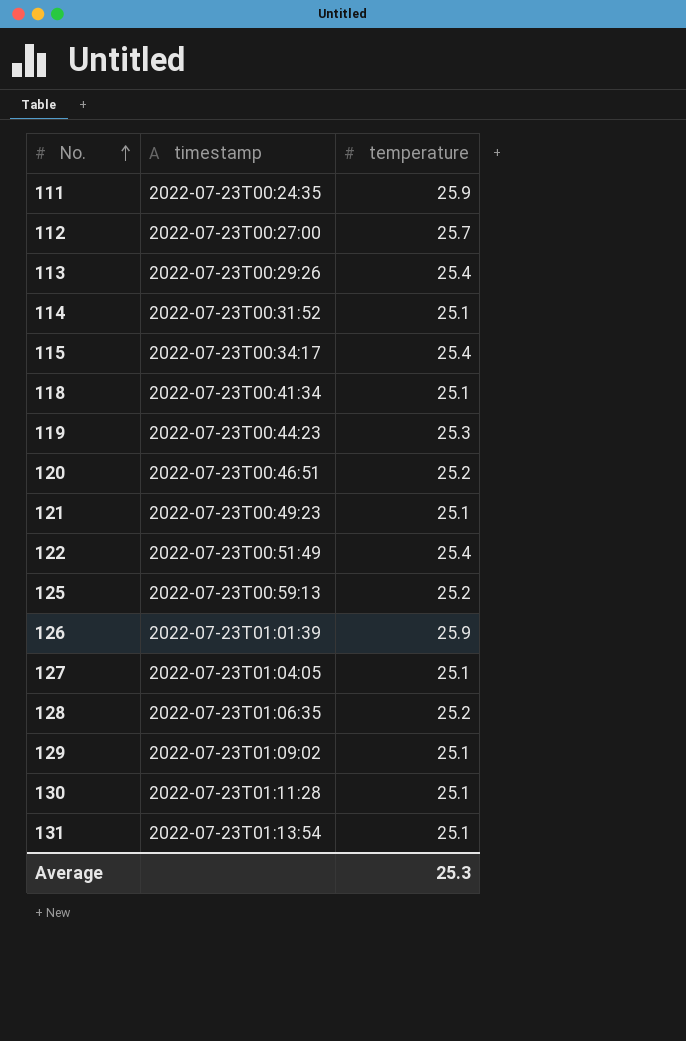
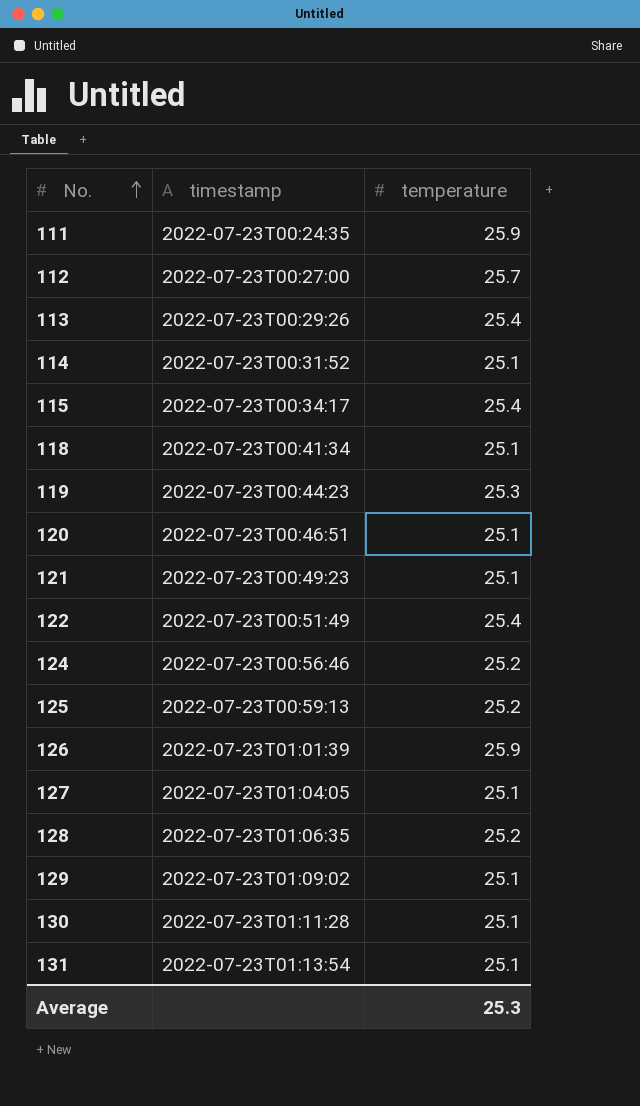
120 | temperature: 25.2 -> 25.1
row 124: none -> 2022-07-23T00:56:46 | 25.2

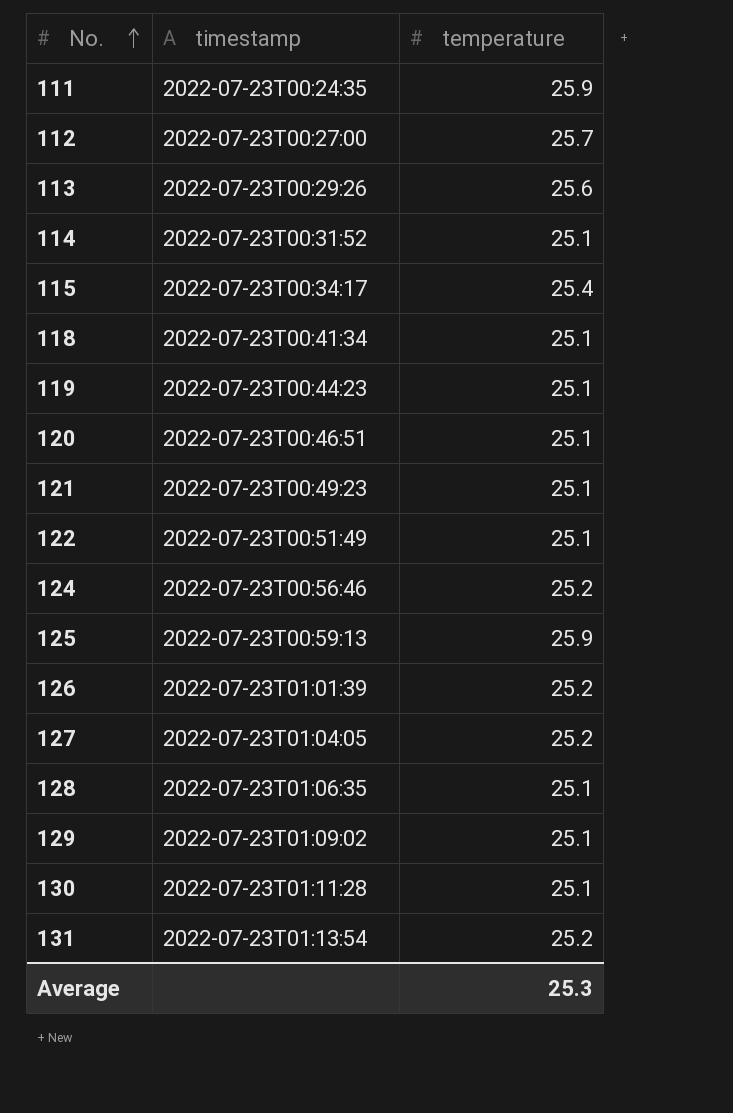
113 | temperature: 25.4 -> 25.6
119 | temperature: 25.3 -> 25.1
122 | temperature: 25.4 -> 25.1
125 | temperature: 25.2 -> 25.9
126 | temperature: 25.9 -> 25.2
127 | temperature: 25.1 -> 25.2
128 | temperature: 25.2 -> 25.1
131 | temperature: 25.1 -> 25.2

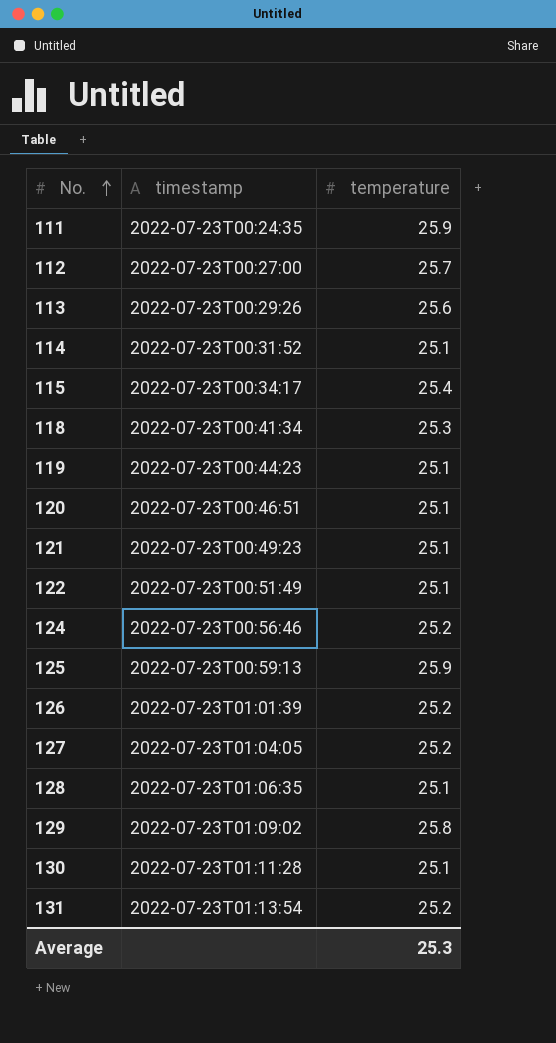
118 | temperature: 25.1 -> 25.3
129 | temperature: 25.1 -> 25.8

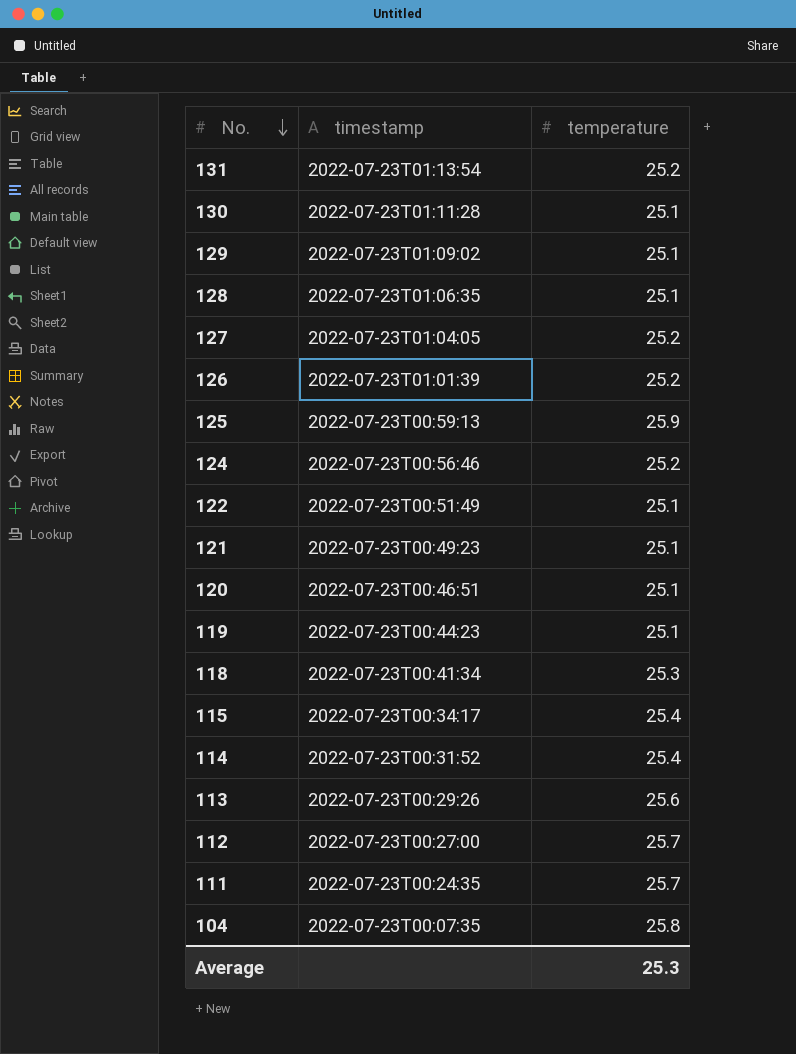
row order: No. ascending -> No. descending
129 | temperature: 25.8 -> 25.1
114 | temperature: 25.1 -> 25.4
111 | temperature: 25.9 -> 25.7
row 104: none -> 2022-07-23T00:07:35 | 25.8

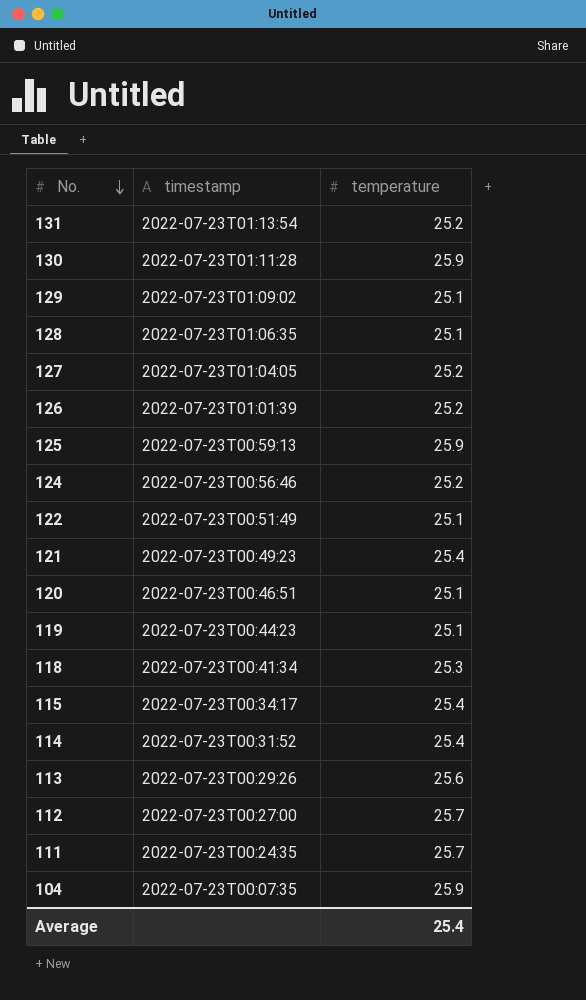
130 | temperature: 25.1 -> 25.9
121 | temperature: 25.1 -> 25.4
104 | temperature: 25.8 -> 25.9
Average | temperature: 25.3 -> 25.4

